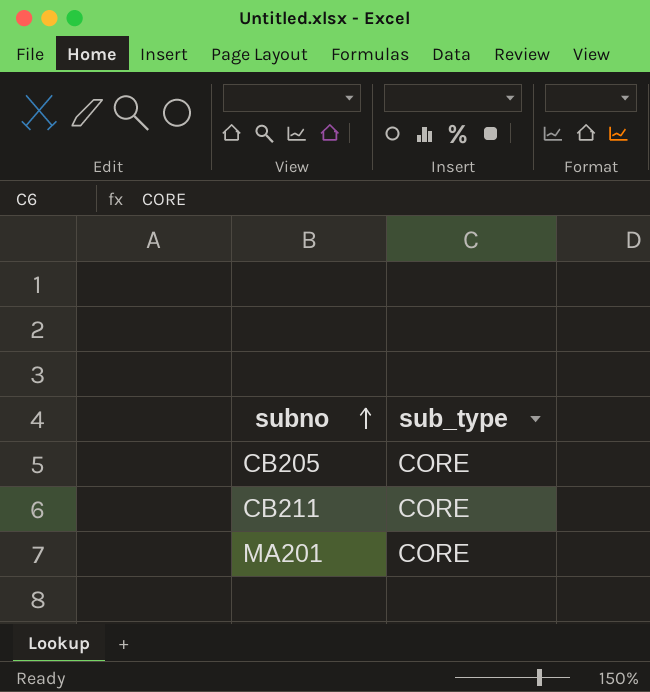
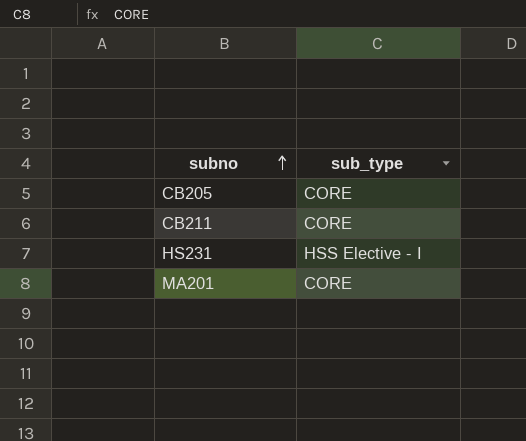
row HS231: none -> HSS Elective - I

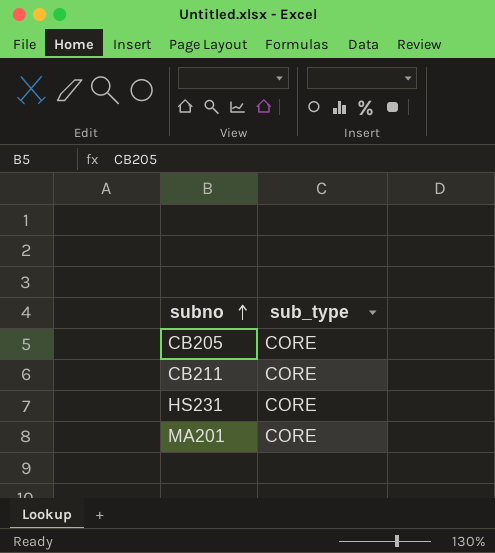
HS231 | sub_type: HSS Elective - I -> CORE

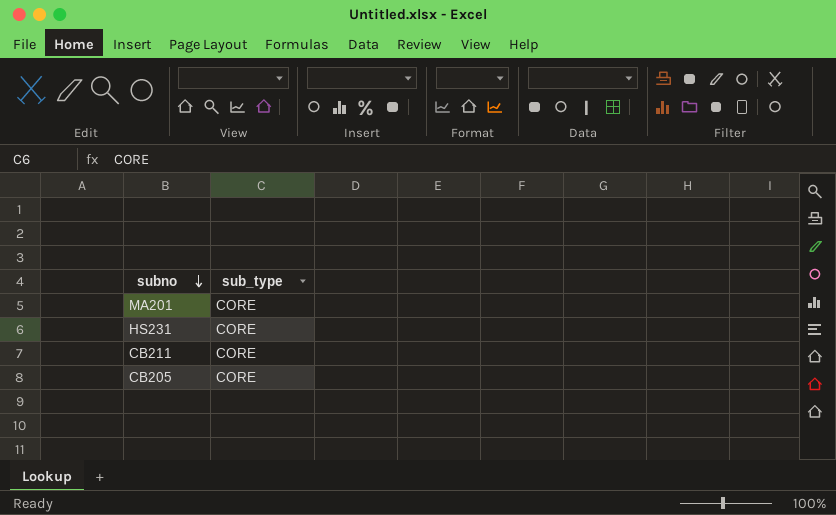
row order: subno ascending -> subno descending

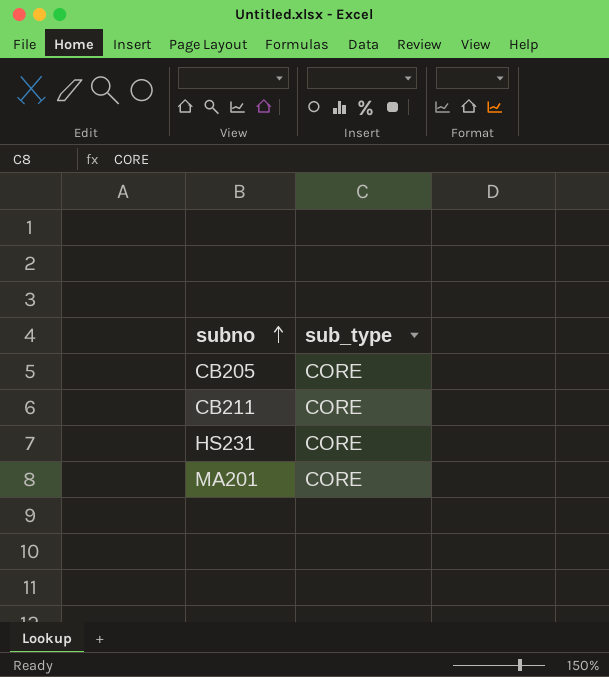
row order: subno descending -> subno ascending

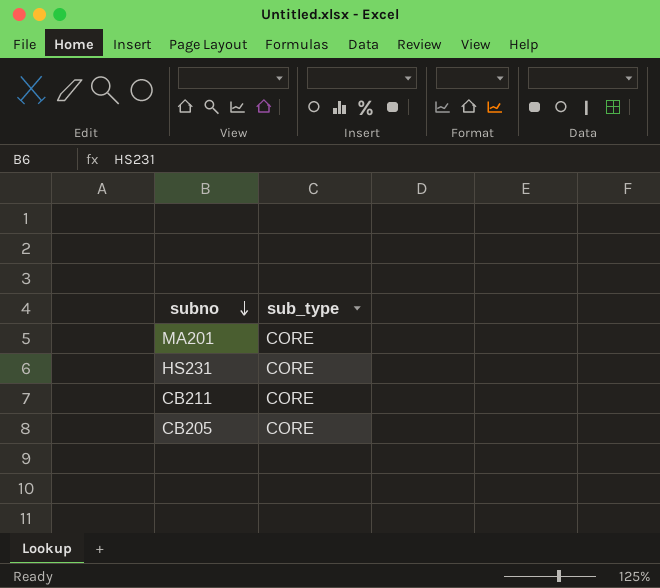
row order: subno ascending -> subno descending

